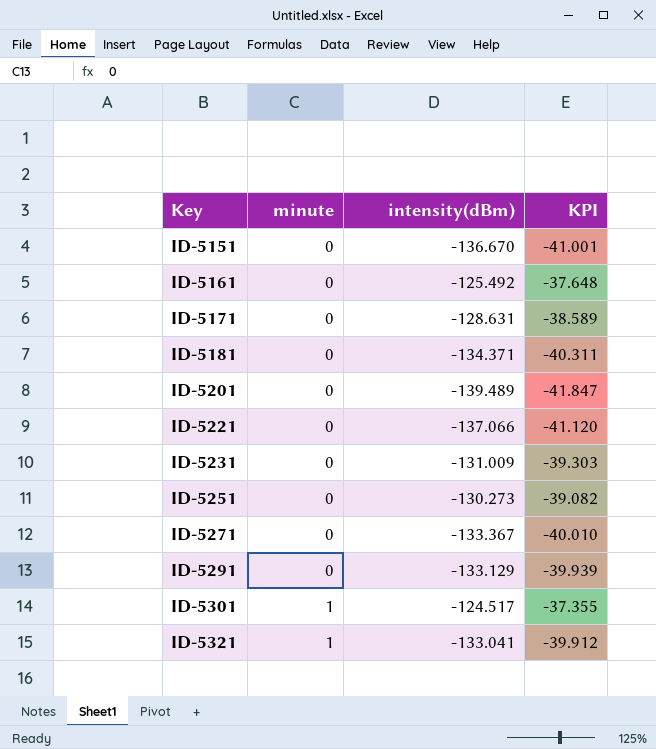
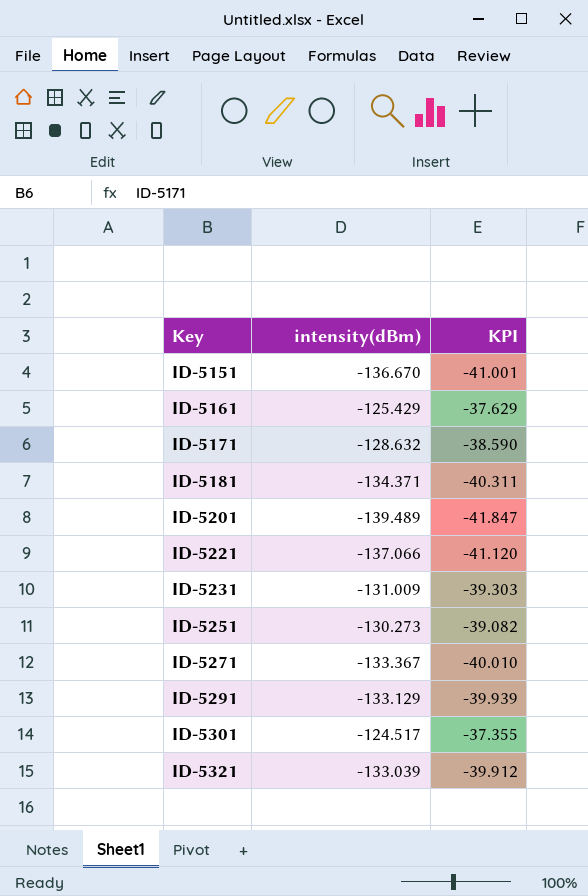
column minute | position: 2 -> none
ID-5161 | intensity(dBm): -125.492 -> -125.429
ID-5161 | KPI: -37.648 -> -37.629
ID-5171 | intensity(dBm): -128.631 -> -128.632
ID-5171 | KPI: -38.589 -> -38.590
ID-5321 | intensity(dBm): -133.041 -> -133.039

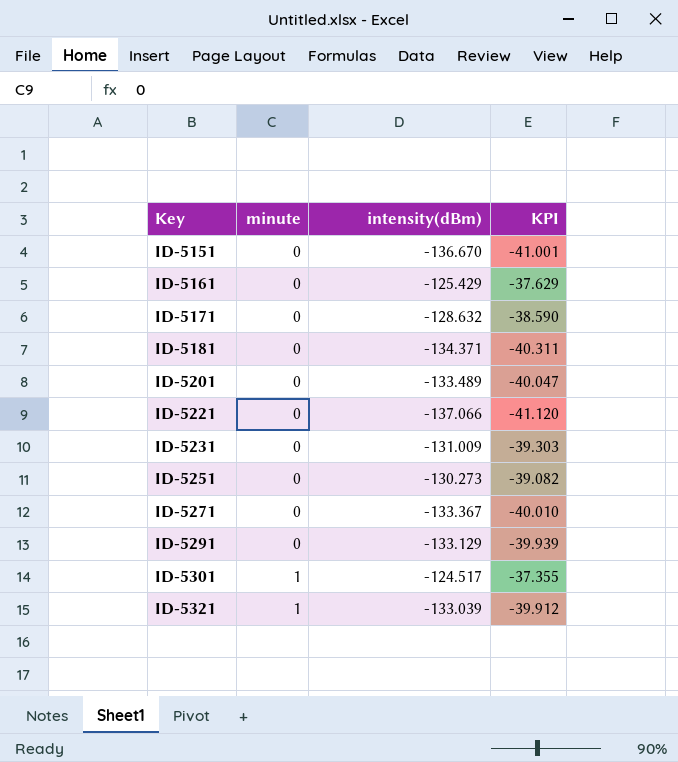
column minute | position: none -> 2
ID-5201 | intensity(dBm): -139.489 -> -133.489
ID-5201 | KPI: -41.847 -> -40.047

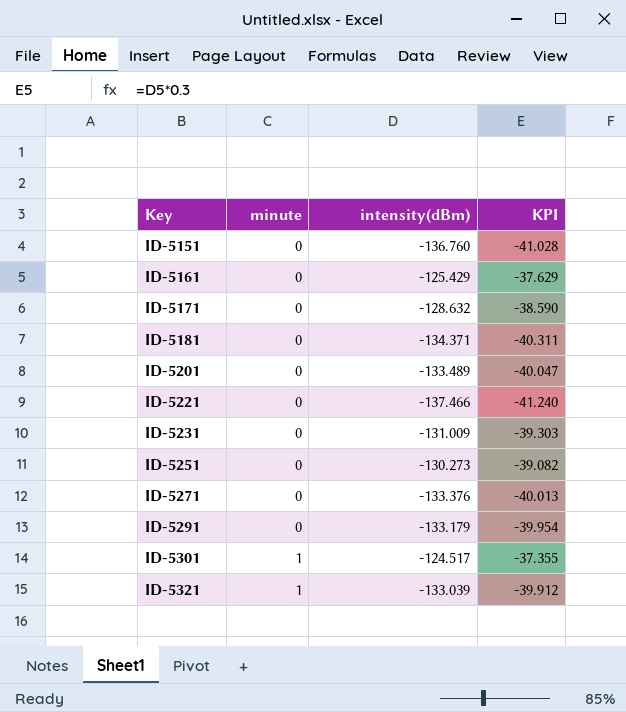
ID-5151 | intensity(dBm): -136.670 -> -136.760
ID-5151 | KPI: -41.001 -> -41.028
ID-5221 | intensity(dBm): -137.066 -> -137.466
ID-5221 | KPI: -41.120 -> -41.240
ID-5271 | intensity(dBm): -133.367 -> -133.376
ID-5271 | KPI: -40.010 -> -40.013
ID-5291 | intensity(dBm): -133.129 -> -133.179
ID-5291 | KPI: -39.939 -> -39.954

